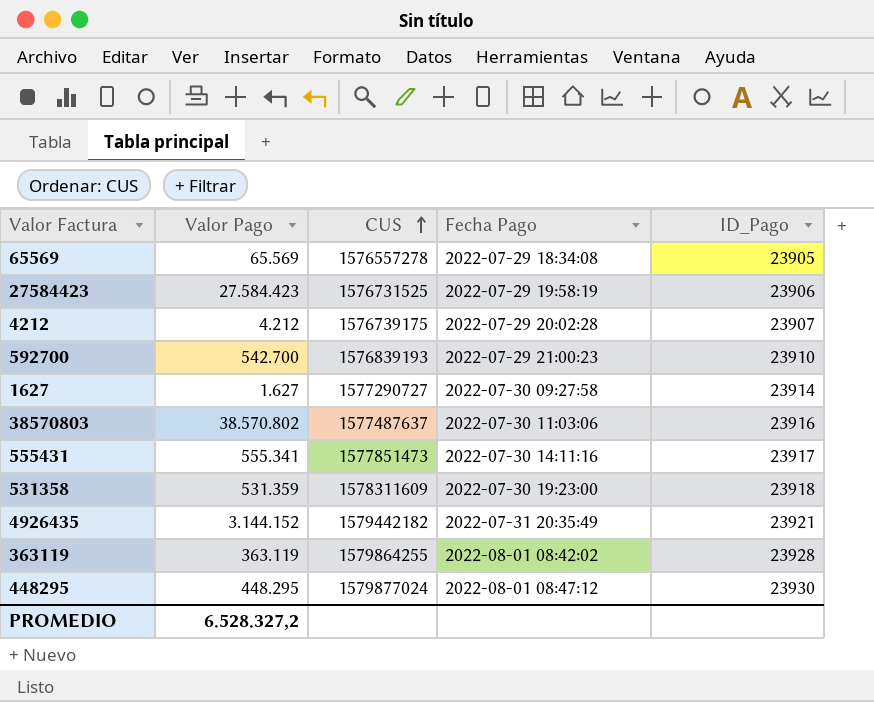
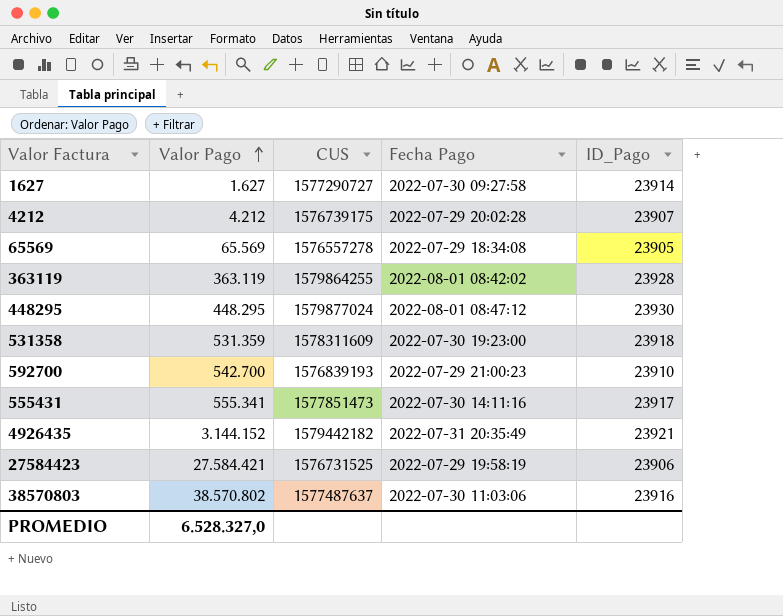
row order: CUS ascending -> Valor Pago ascending
27584423 | Valor Pago: 27.584.423 -> 27.584.421
PROMEDIO | Valor Pago: 6.528.327,2 -> 6.528.327,0

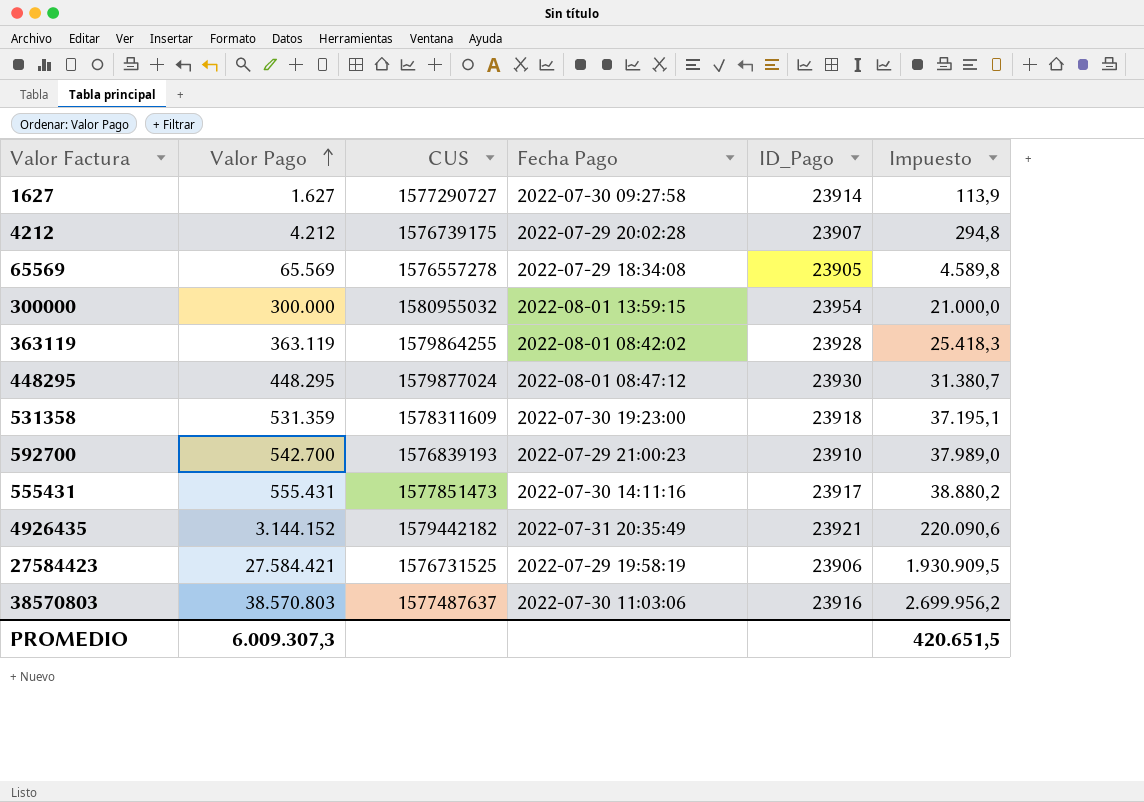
column Impuesto | formula: none -> [Valor Pago] * 0,07
row 300000: none -> 300.000 | 1580955032 | 2022-08-01 13:59:15 | 23954 | 21.000,0
555431 | Valor Pago: 555.341 -> 555.431
38570803 | Valor Pago: 38.570.802 -> 38.570.803
PROMEDIO | Valor Pago: 6.528.327,0 -> 6.009.307,3

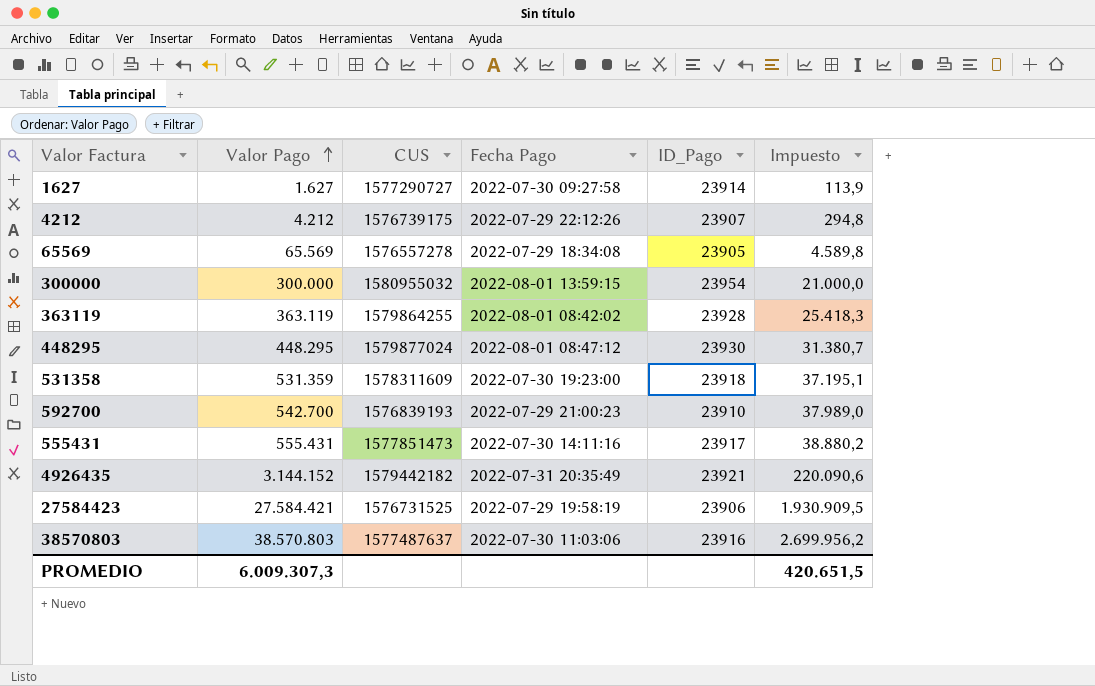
4212 | Fecha Pago: 2022-07-29 20:02:28 -> 2022-07-29 22:12:26

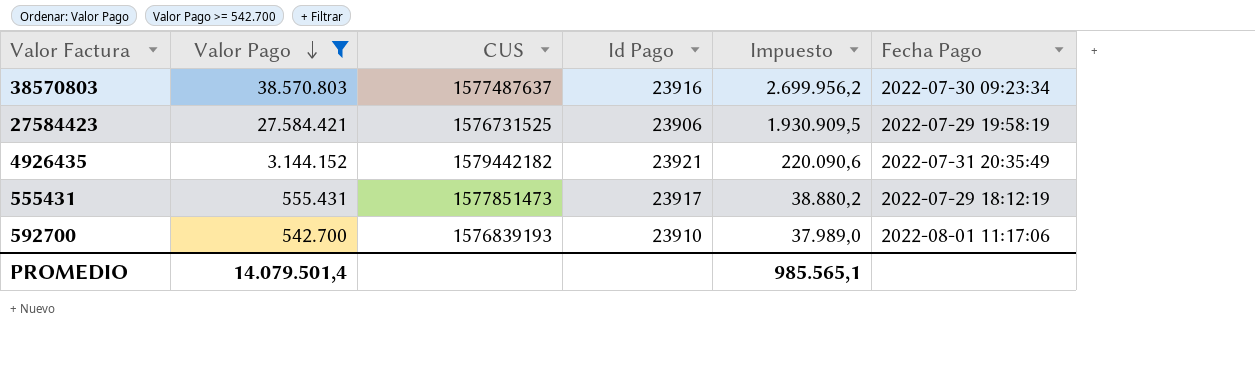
filter: none -> Valor Pago >= 542.700
row order: Valor Pago ascending -> Valor Pago descending
column name: ID_Pago -> Id Pago
column Fecha Pago | position: 4 -> 6
38570803 | Fecha Pago: 2022-07-30 11:03:06 -> 2022-07-30 09:23:34
555431 | Fecha Pago: 2022-07-30 14:11:16 -> 2022-07-29 18:12:19
592700 | Fecha Pago: 2022-07-29 21:00:23 -> 2022-08-01 11:17:06
PROMEDIO | Valor Pago: 6.009.307,3 -> 14.079.501,4
PROMEDIO | Impuesto: 420.651,5 -> 985.565,1

